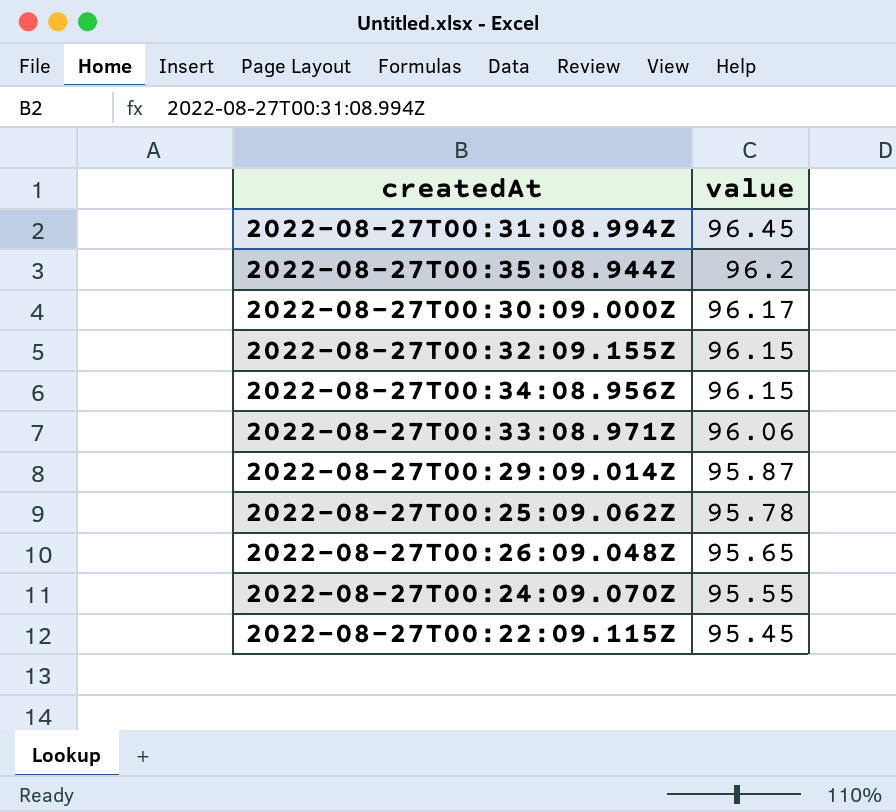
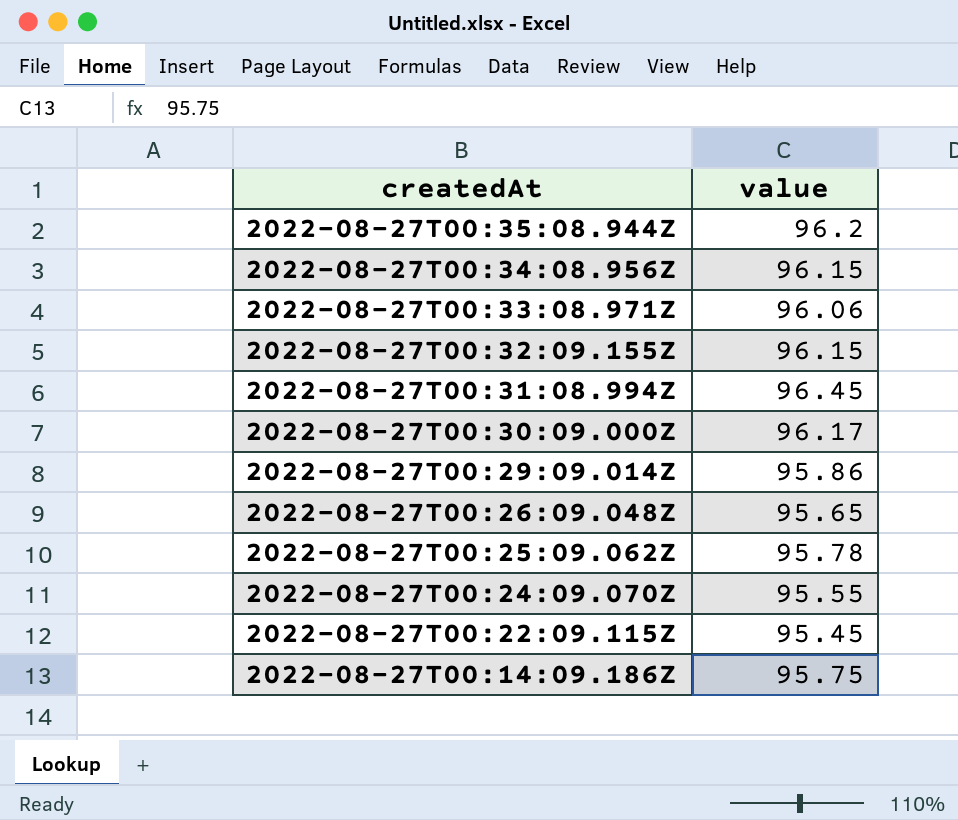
row order: value descending -> createdAt descending
2022-08-27T00:29:09.014Z | value: 95.87 -> 95.86
row 2022-08-27T00:14:09.186Z: none -> 95.75

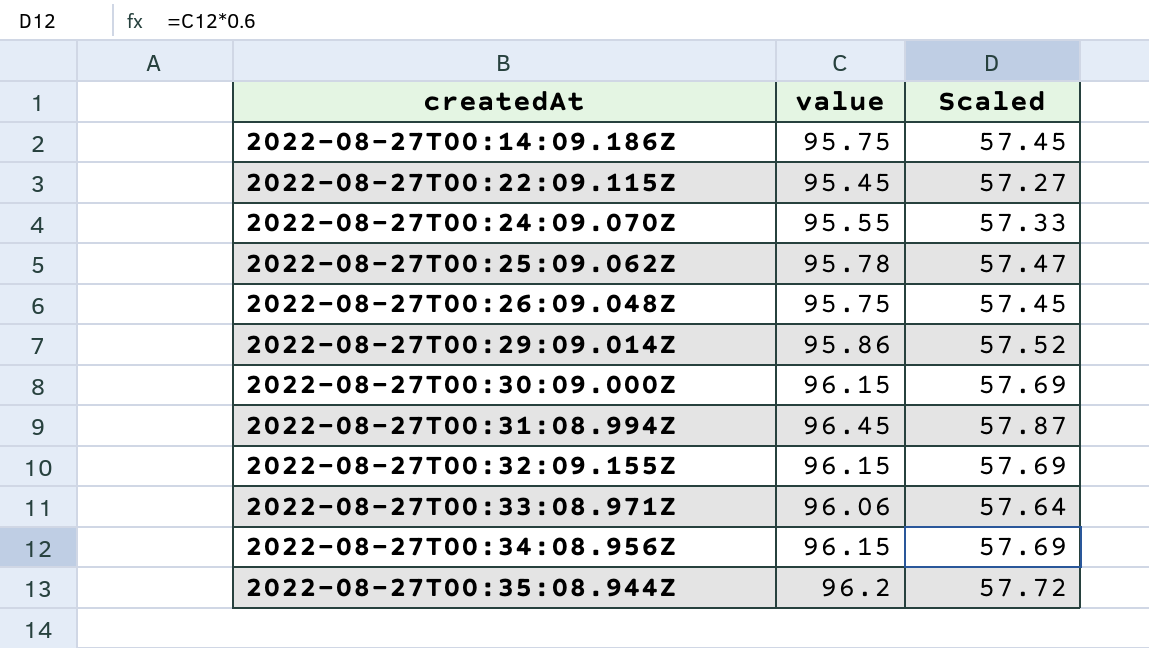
row order: createdAt descending -> createdAt ascending
column Scaled | formula: none -> [value] * 0.6
2022-08-27T00:26:09.048Z | value: 95.65 -> 95.75
2022-08-27T00:30:09.000Z | value: 96.17 -> 96.15

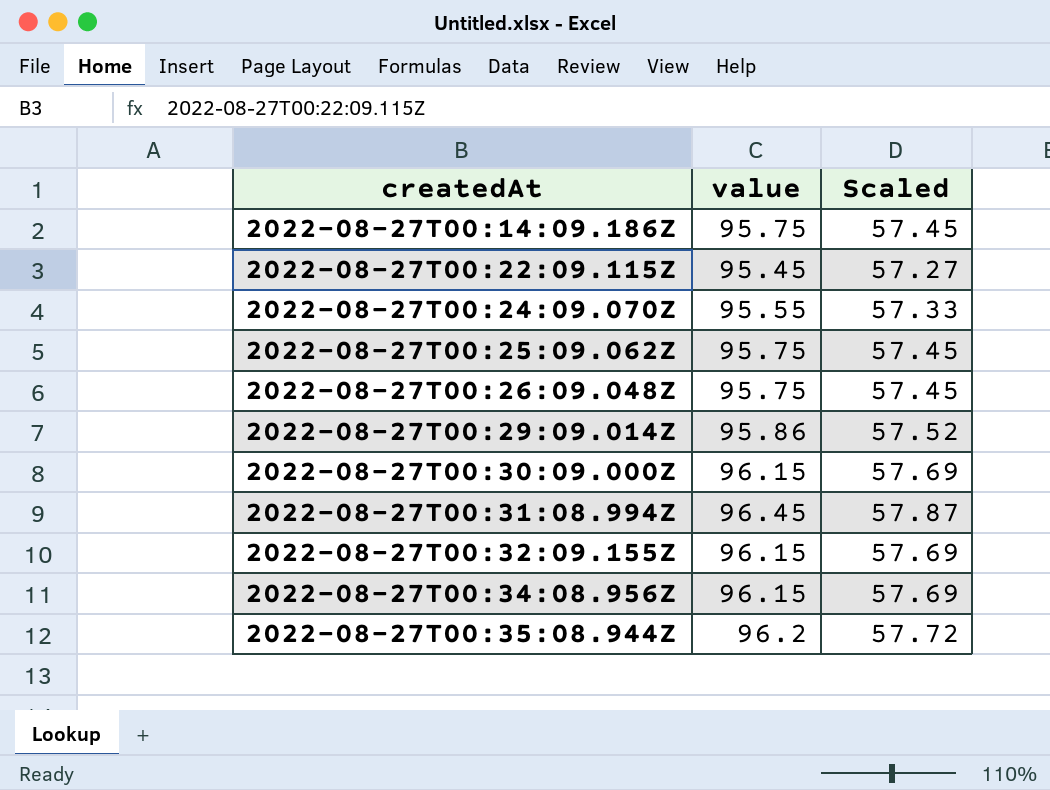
row 2022-08-27T00:33:08.971Z: 96.06 | 57.64 -> none
2022-08-27T00:25:09.062Z | value: 95.78 -> 95.75
2022-08-27T00:25:09.062Z | Scaled: 57.47 -> 57.45

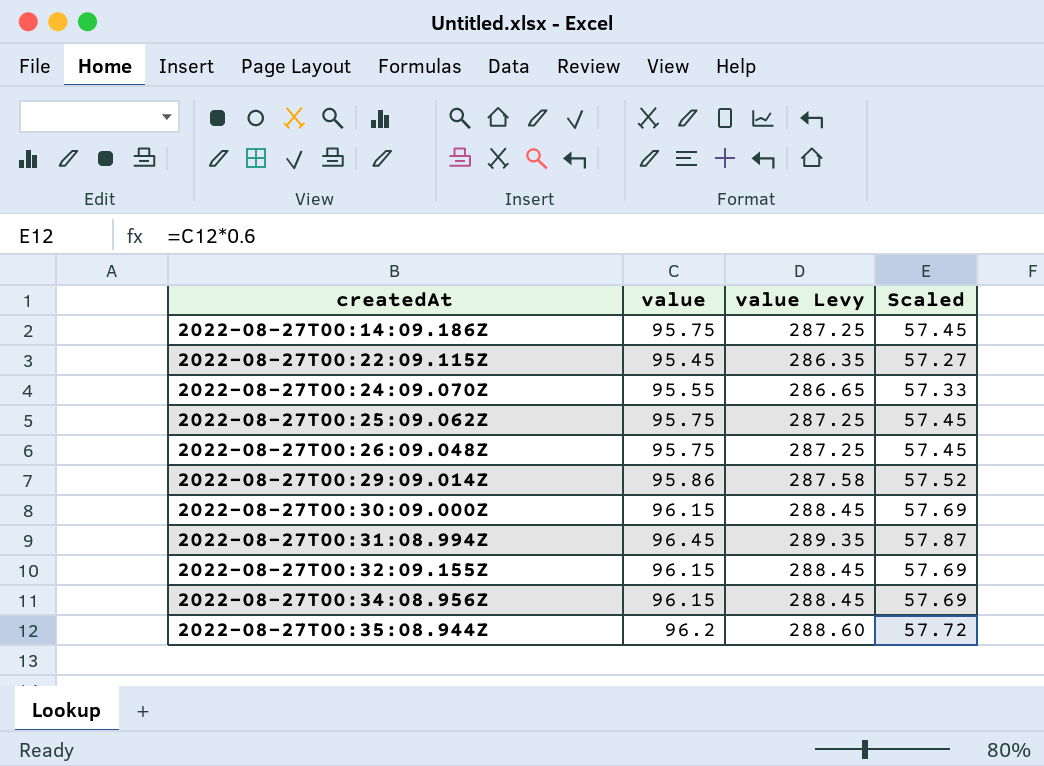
column value Levy | formula: none -> [value] * 3

